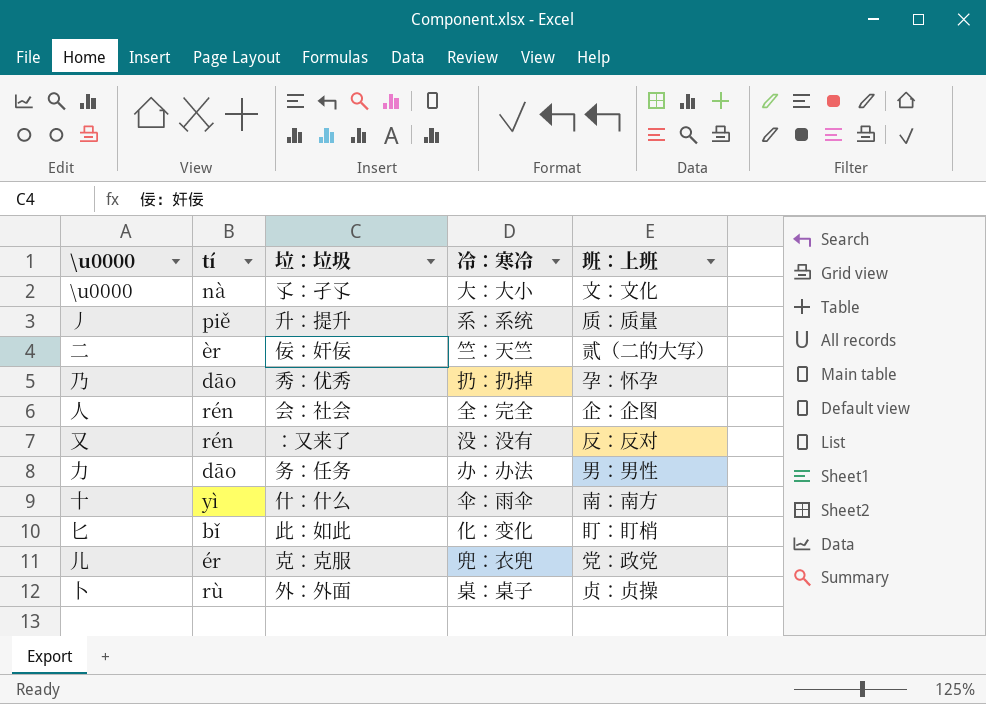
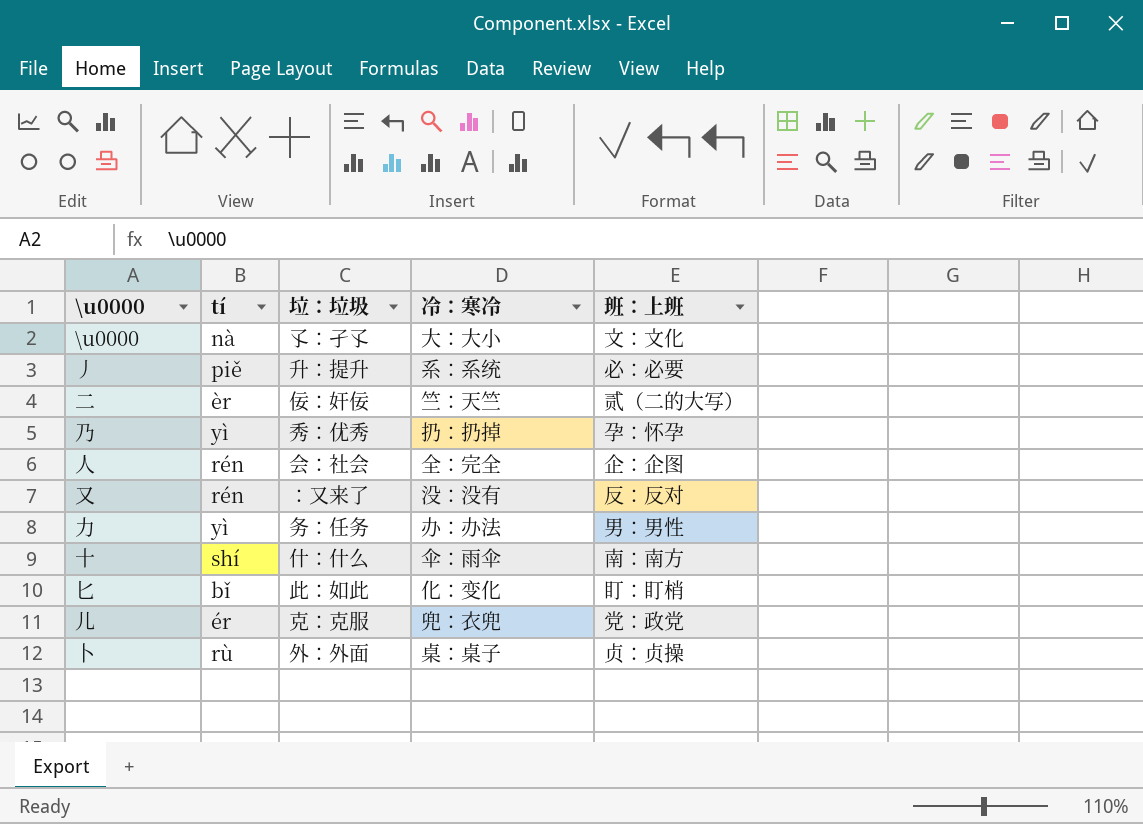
丿 | 班：上班: 质：质量 -> 必：必要
乃 | tí: dāo -> yì
力 | tí: dāo -> yì
十 | tí: yì -> shí

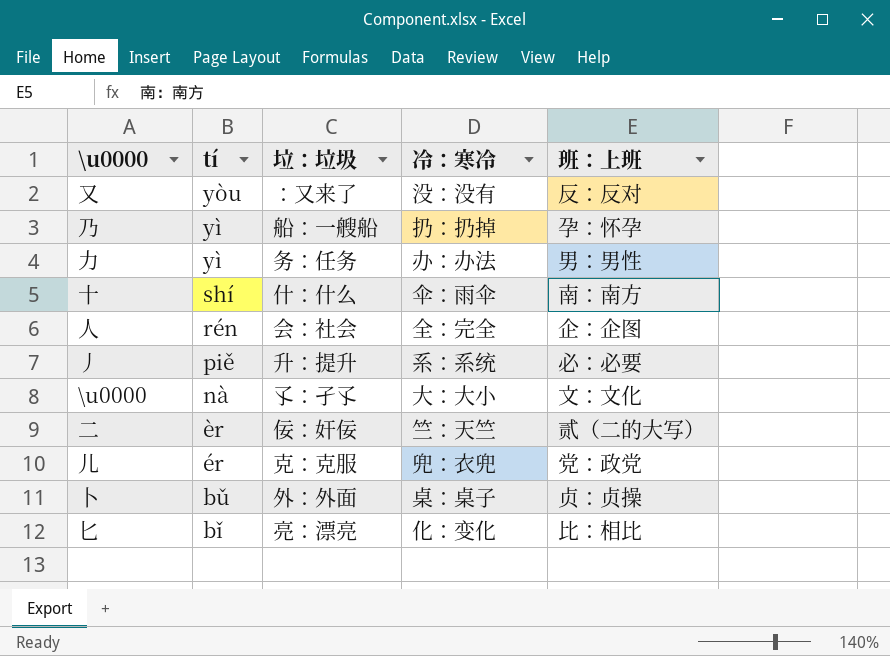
row order: none -> tí descending
又 | tí: rén -> yòu
乃 | 垃：垃圾: 秀：优秀 -> 船：一艘船
卜 | tí: rù -> bǔ
匕 | 垃：垃圾: 此：如此 -> 亮：漂亮
匕 | 班：上班: 盯：盯梢 -> 比：相比

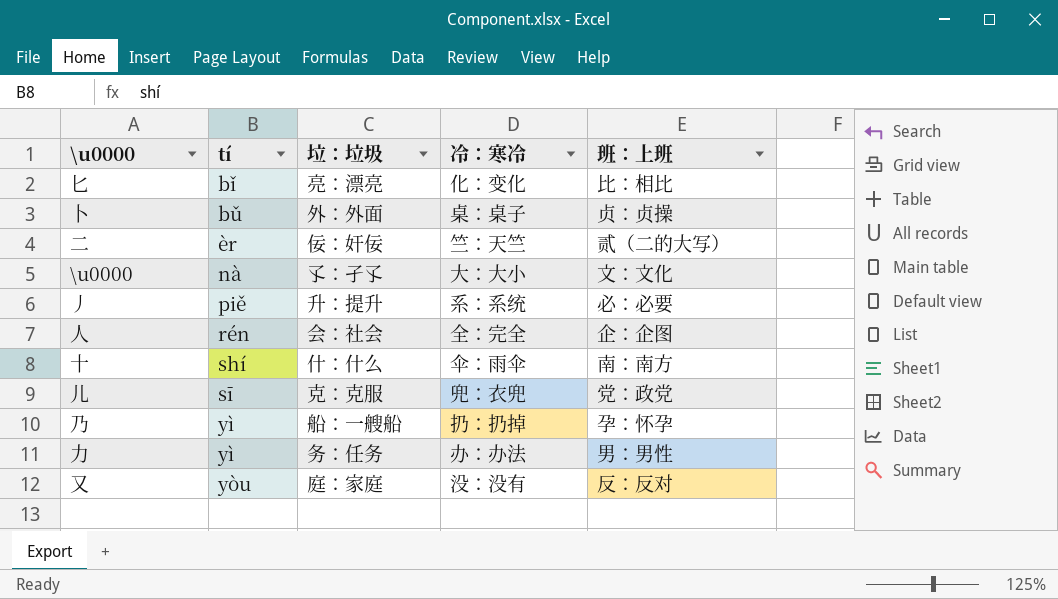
row order: tí descending -> tí ascending
儿 | tí: ér -> sī
又 | 垃：垃圾: ：又来了 -> 庭：家庭

